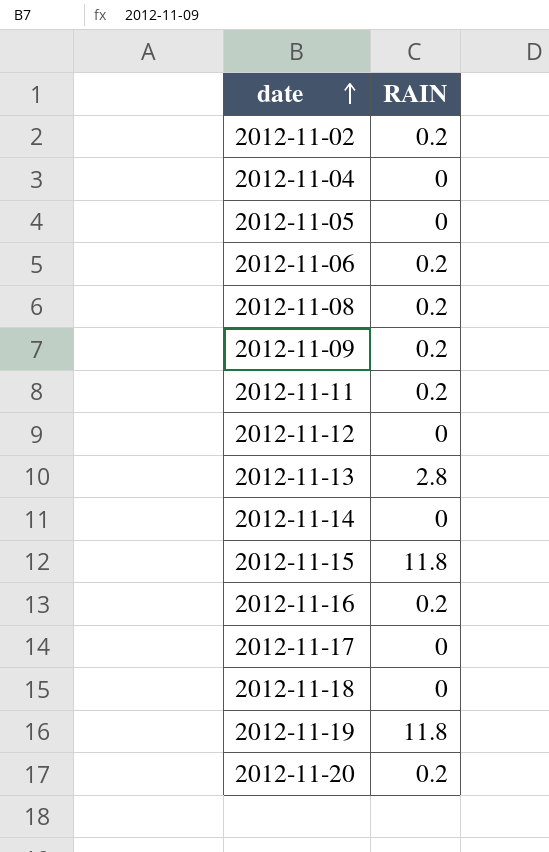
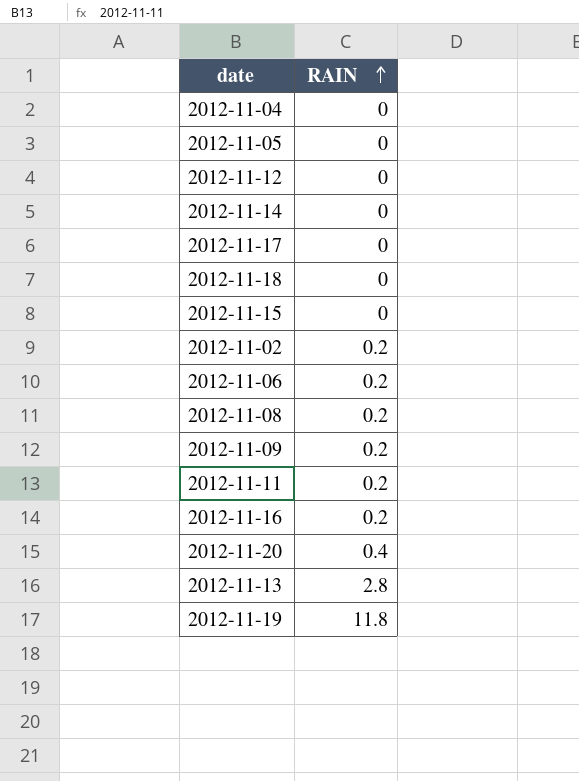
row order: date ascending -> RAIN ascending
2012-11-15 | RAIN: 11.8 -> 0
2012-11-20 | RAIN: 0.2 -> 0.4

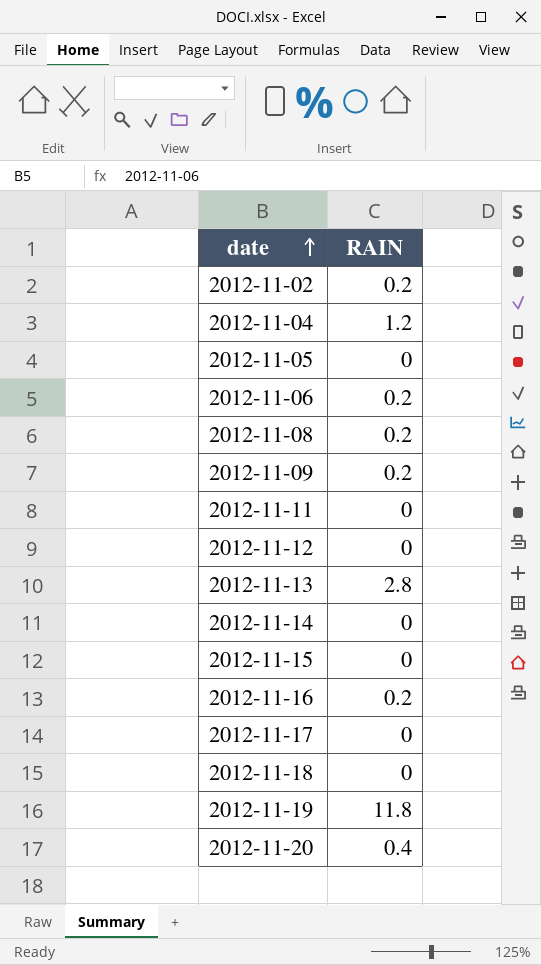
row order: RAIN ascending -> date ascending
2012-11-04 | RAIN: 0 -> 1.2
2012-11-11 | RAIN: 0.2 -> 0

